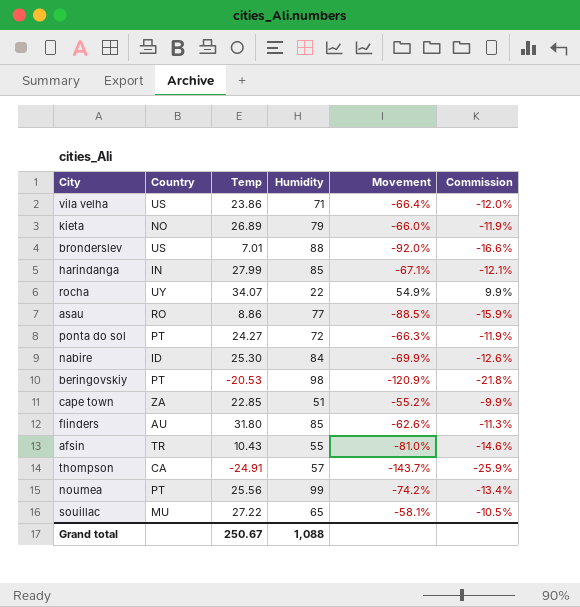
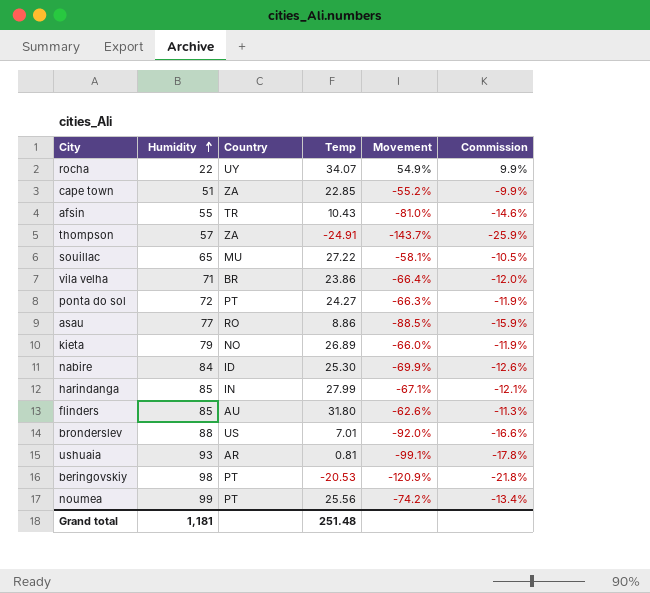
row order: none -> Humidity ascending
column Humidity | position: 4 -> 2
thompson | Country: CA -> ZA
vila velha | Country: US -> BR
row ushuaia: none -> 93 | AR | 0.81 | -99.1% | -17.8%
Grand total | Humidity: 1,088 -> 1,181
Grand total | Temp: 250.67 -> 251.48

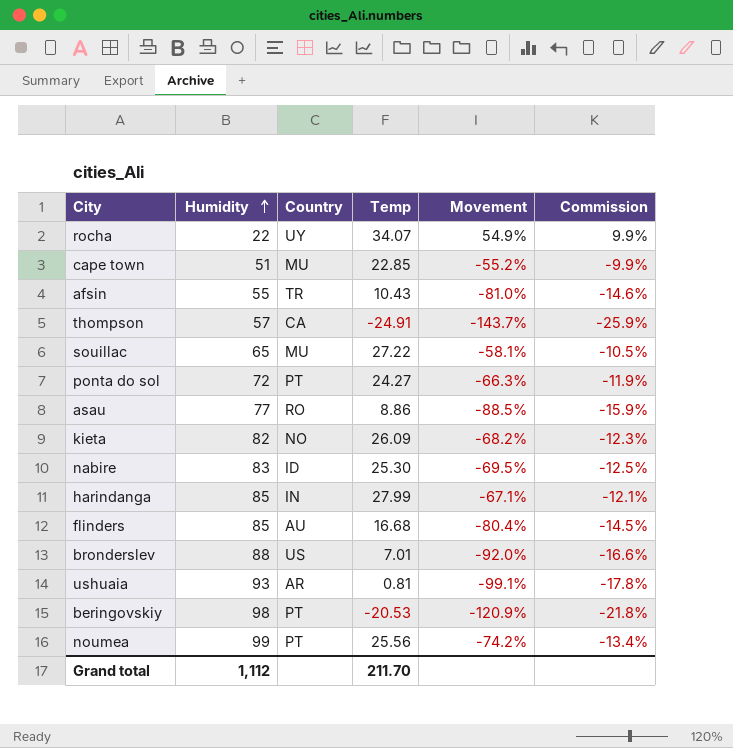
row vila velha: 71 | BR | 23.86 | -66.4% | -12.0% -> none
cape town | Country: ZA -> MU
thompson | Country: ZA -> CA
kieta | Humidity: 79 -> 82
kieta | Temp: 26.89 -> 26.09
kieta | Movement: -66.0% -> -68.2%
kieta | Commission: -11.9% -> -12.3%
nabire | Humidity: 84 -> 83
nabire | Movement: -69.9% -> -69.5%
nabire | Commission: -12.6% -> -12.5%
flinders | Temp: 31.80 -> 16.68
flinders | Movement: -62.6% -> -80.4%
flinders | Commission: -11.3% -> -14.5%
Grand total | Humidity: 1,181 -> 1,112
Grand total | Temp: 251.48 -> 211.70

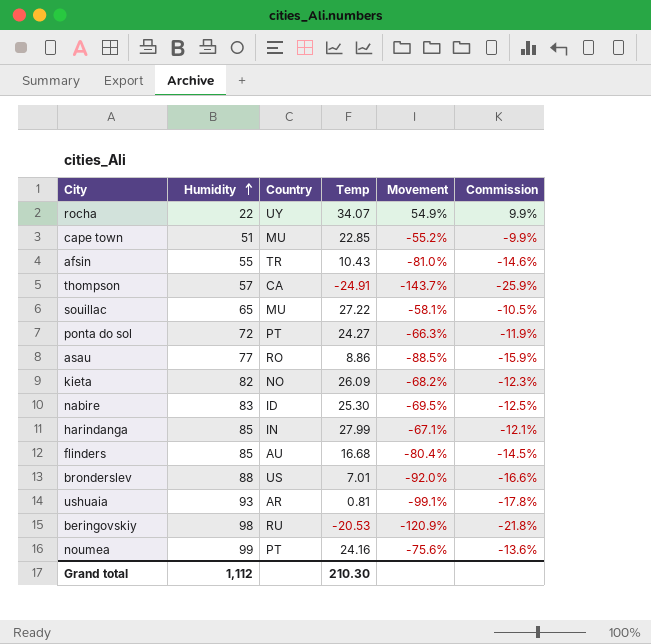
beringovskiy | Country: PT -> RU
noumea | Temp: 25.56 -> 24.16
noumea | Movement: -74.2% -> -75.6%
noumea | Commission: -13.4% -> -13.6%
Grand total | Temp: 211.70 -> 210.30

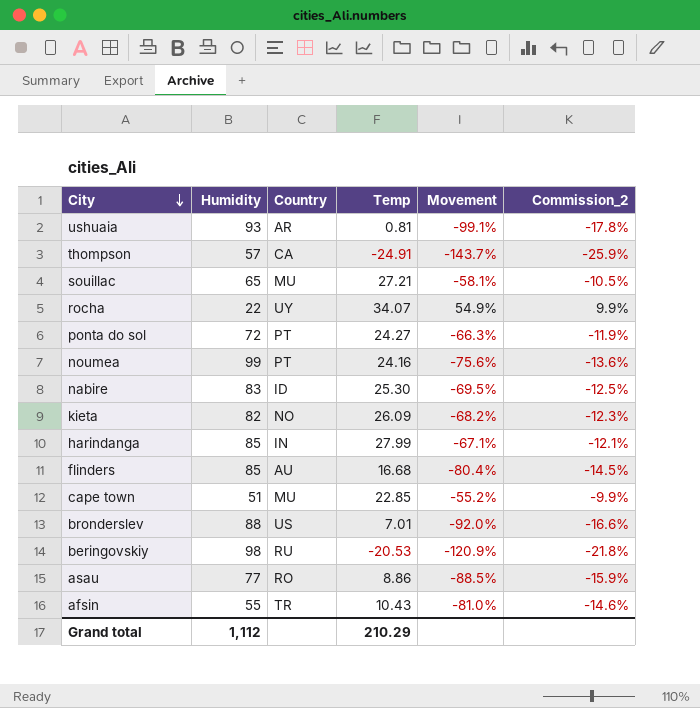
row order: Humidity ascending -> City descending
column name: Commission -> Commission_2
souillac | Temp: 27.22 -> 27.21
Grand total | Temp: 210.30 -> 210.29

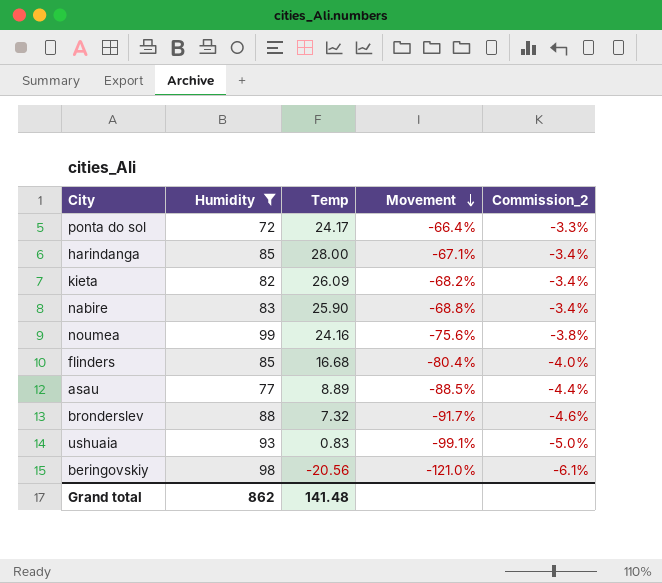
filter: none -> Humidity >= 72
row order: City descending -> Movement descending
column Country | position: 3 -> none
column Commission_2 | formula: [Movement] * 0.18 -> [Movement] * 0.05
ponta do sol | Temp: 24.27 -> 24.17
ponta do sol | Movement: -66.3% -> -66.4%
harindanga | Temp: 27.99 -> 28.00
nabire | Temp: 25.30 -> 25.90
nabire | Movement: -69.5% -> -68.8%
asau | Temp: 8.86 -> 8.89
bronderslev | Temp: 7.01 -> 7.32
bronderslev | Movement: -92.0% -> -91.7%
ushuaia | Temp: 0.81 -> 0.83
beringovskiy | Temp: -20.53 -> -20.56
beringovskiy | Movement: -120.9% -> -121.0%
Grand total | Humidity: 1,112 -> 862
Grand total | Temp: 210.29 -> 141.48

